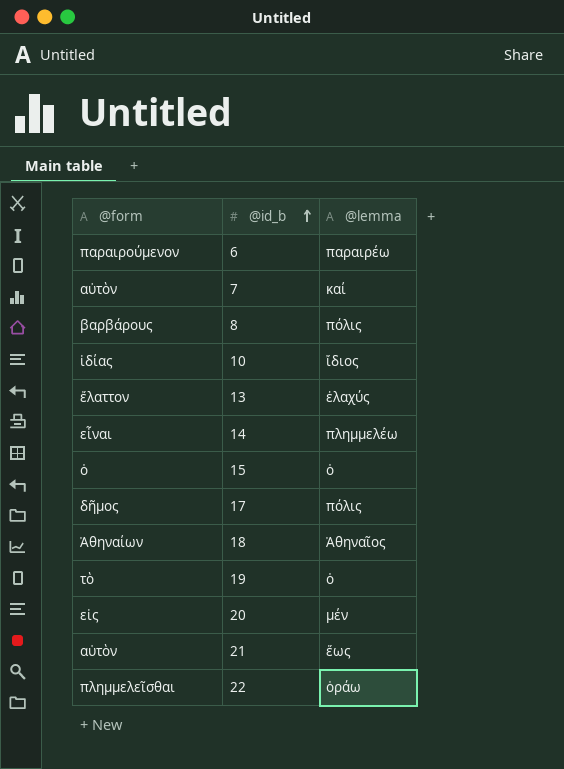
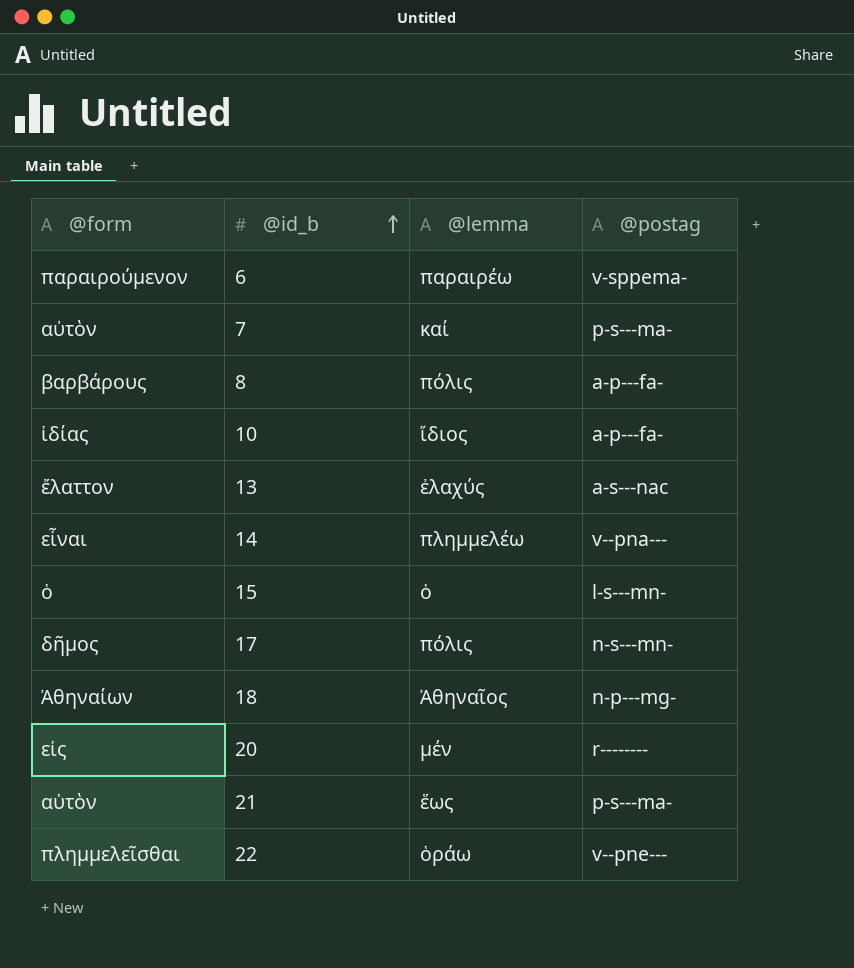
column @postag | position: none -> 4
row τὸ: 19 | ὁ -> none

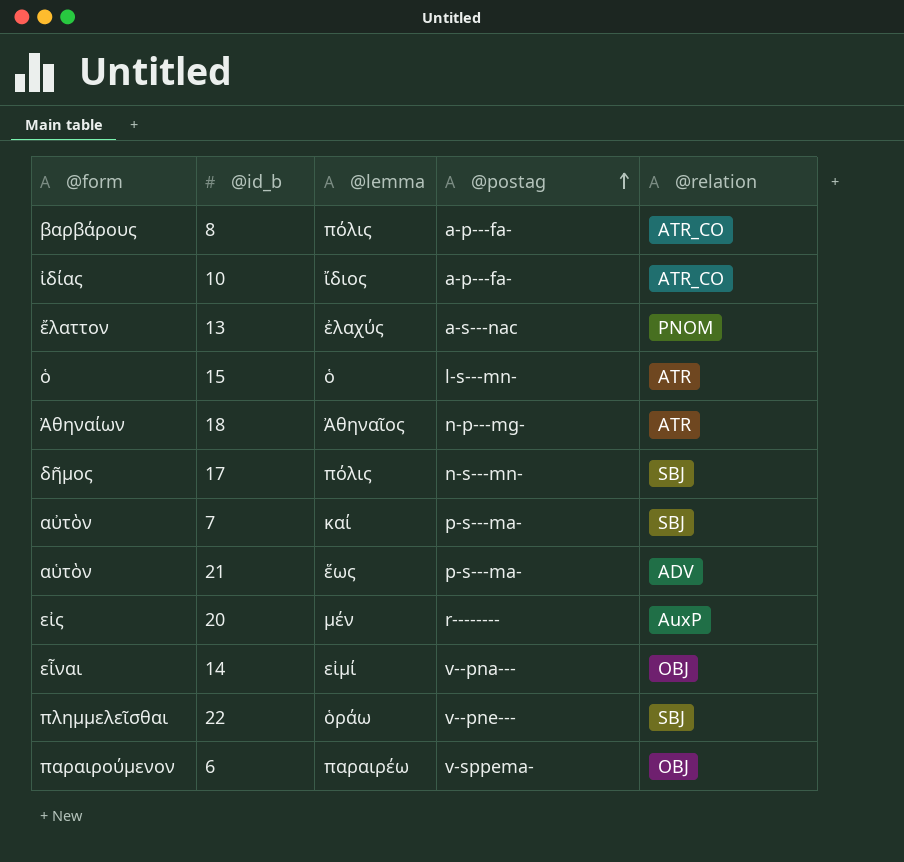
row order: @id_b ascending -> @postag ascending
column @relation | position: none -> 5
εἶναι | @lemma: πλημμελέω -> εἰμί

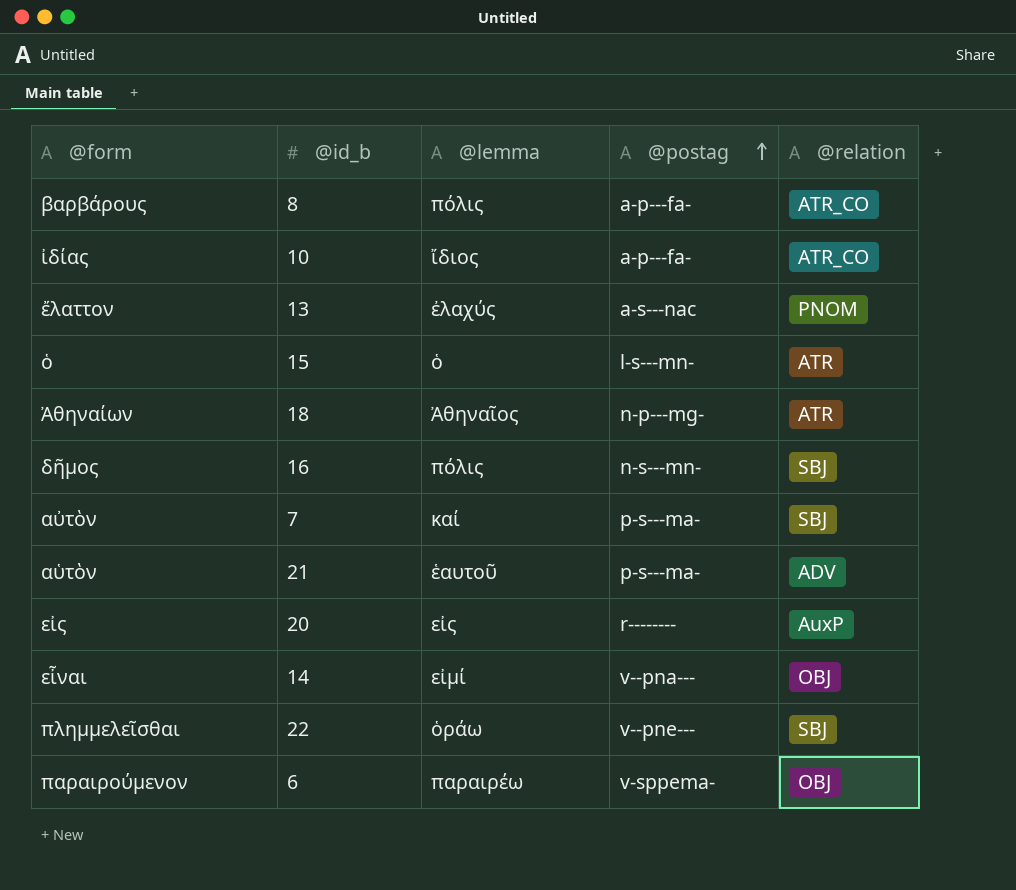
δῆμος | @id_b: 17 -> 16
αὑτὸν | @lemma: ἕως -> ἑαυτοῦ
εἰς | @lemma: μέν -> εἰς

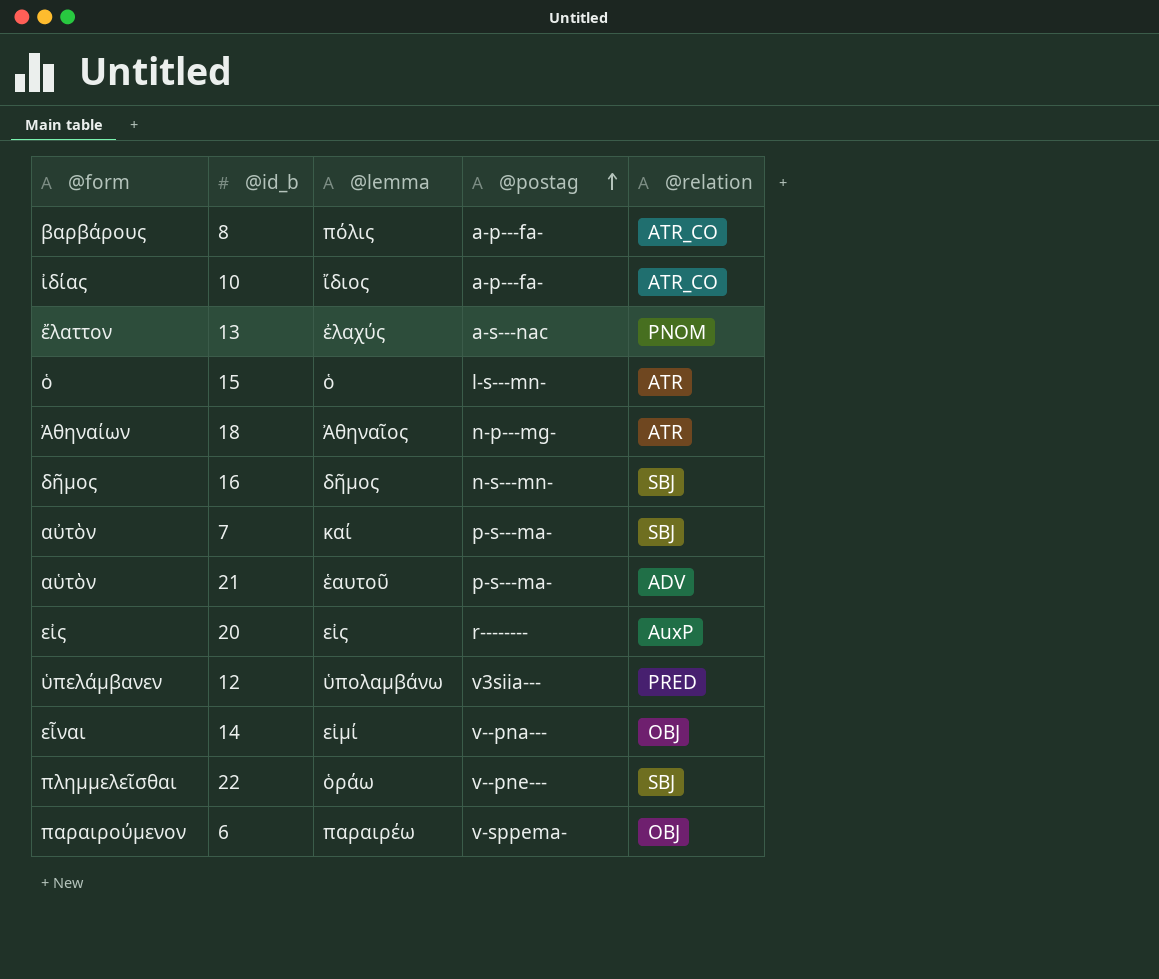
δῆμος | @lemma: πόλις -> δῆμος
row ὑπελάμβανεν: none -> 12 | ὑπολαμβάνω | v3siia--- | PRED

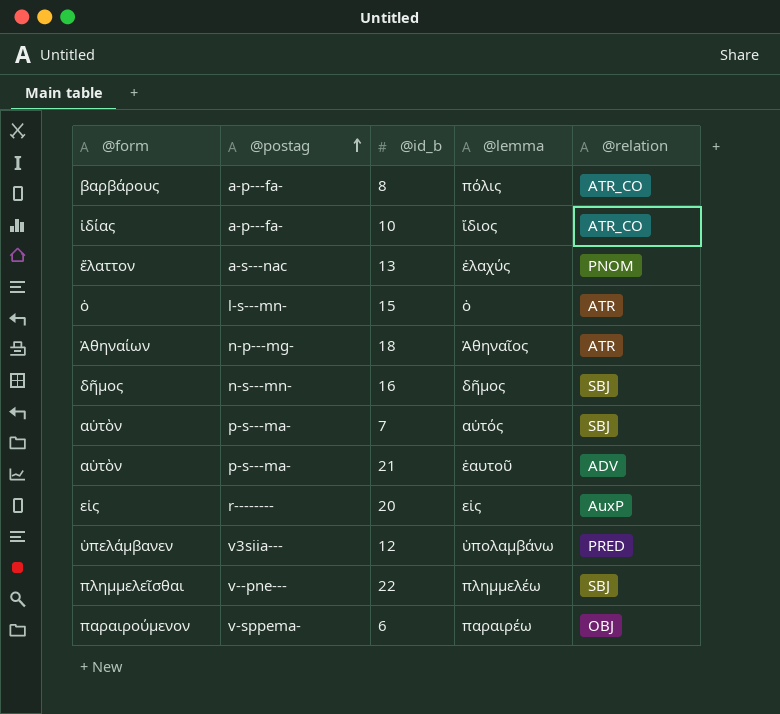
column @postag | position: 4 -> 2
row εἶναι: 14 | εἰμί | v--pna--- | OBJ -> none
αὐτὸν | @lemma: καί -> αὐτός
πλημμελεῖσθαι | @lemma: ὁράω -> πλημμελέω

